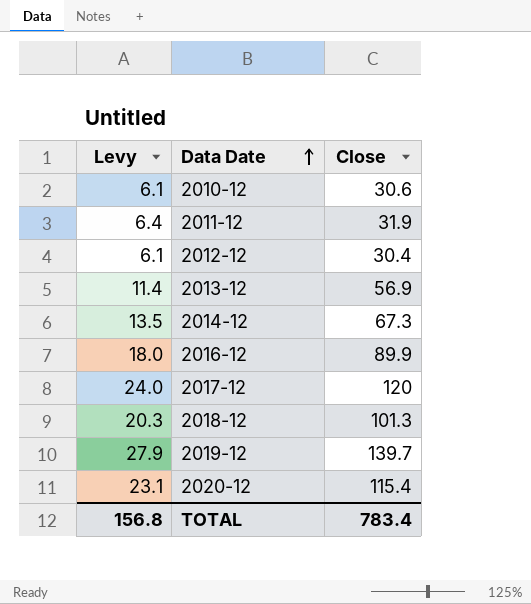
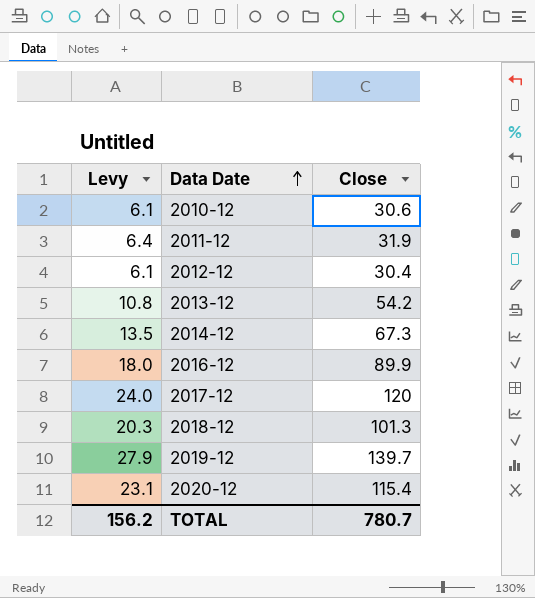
2013-12 | Levy: 11.4 -> 10.8
2013-12 | Close: 56.9 -> 54.2
TOTAL | Levy: 156.8 -> 156.2
TOTAL | Close: 783.4 -> 780.7

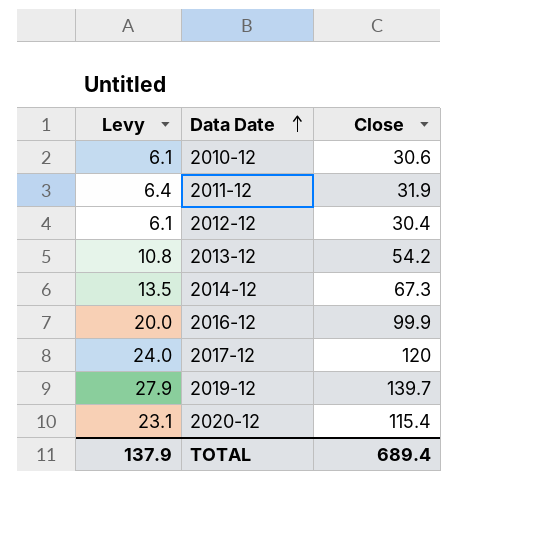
row 2018-12: 20.3 | 101.3 -> none
2016-12 | Levy: 18.0 -> 20.0
2016-12 | Close: 89.9 -> 99.9
TOTAL | Levy: 156.2 -> 137.9
TOTAL | Close: 780.7 -> 689.4

